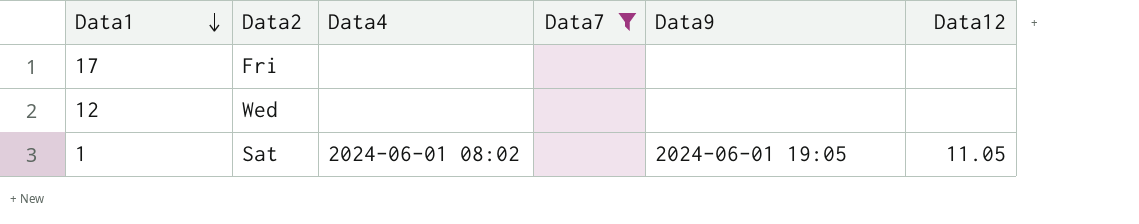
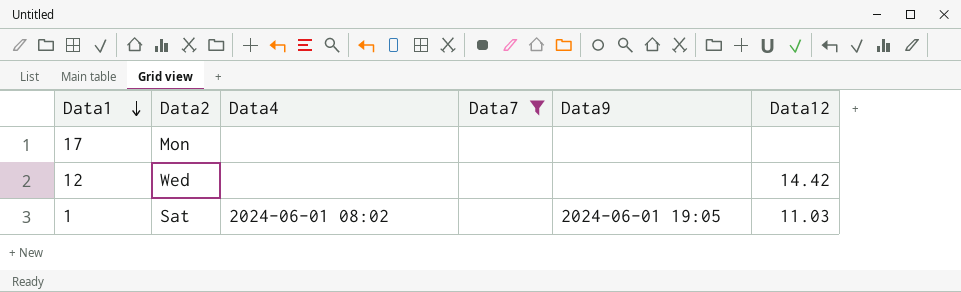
17 | Data2: Fri -> Mon
12 | Data12: none -> 14.42
1 | Data12: 11.05 -> 11.03

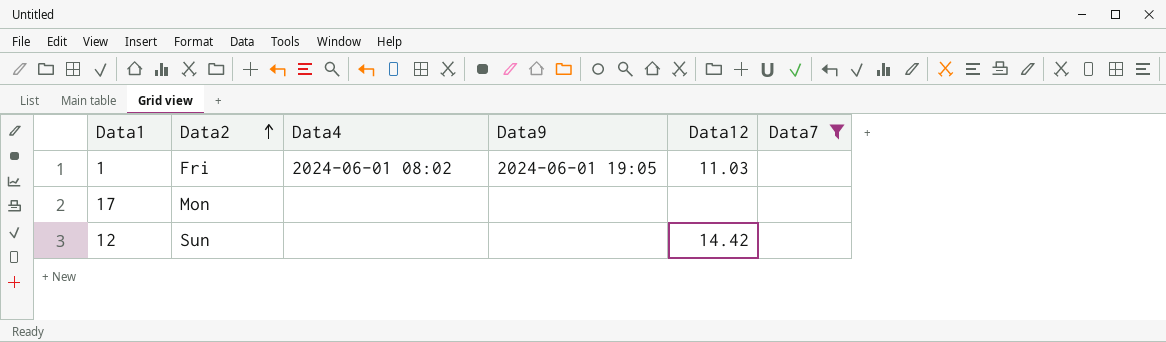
row order: Data1 descending -> Data2 ascending
column Data7 | position: 4 -> 6
1 | Data2: Sat -> Fri
12 | Data2: Wed -> Sun

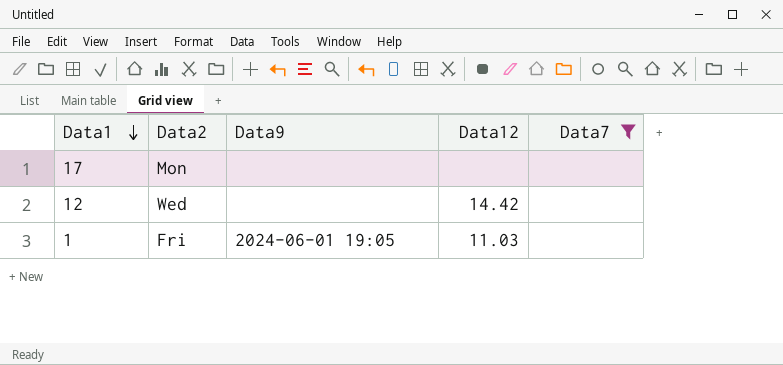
row order: Data2 ascending -> Data1 descending
column Data4 | position: 3 -> none
12 | Data2: Sun -> Wed

